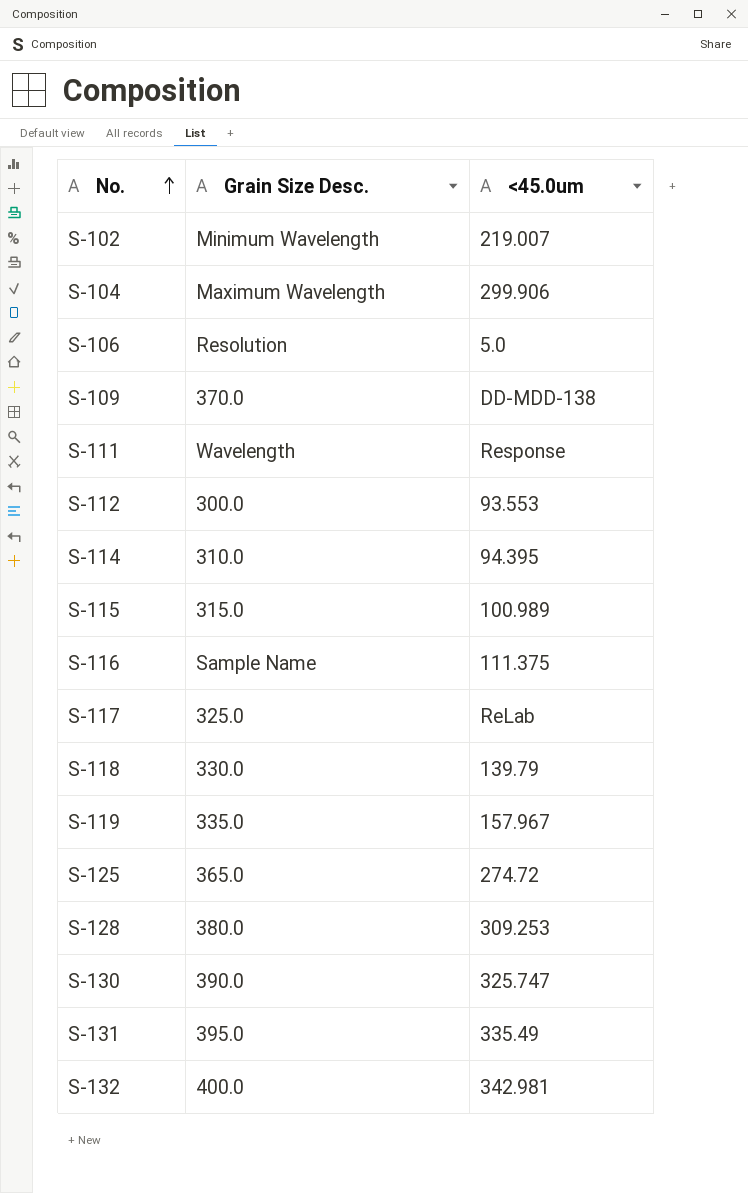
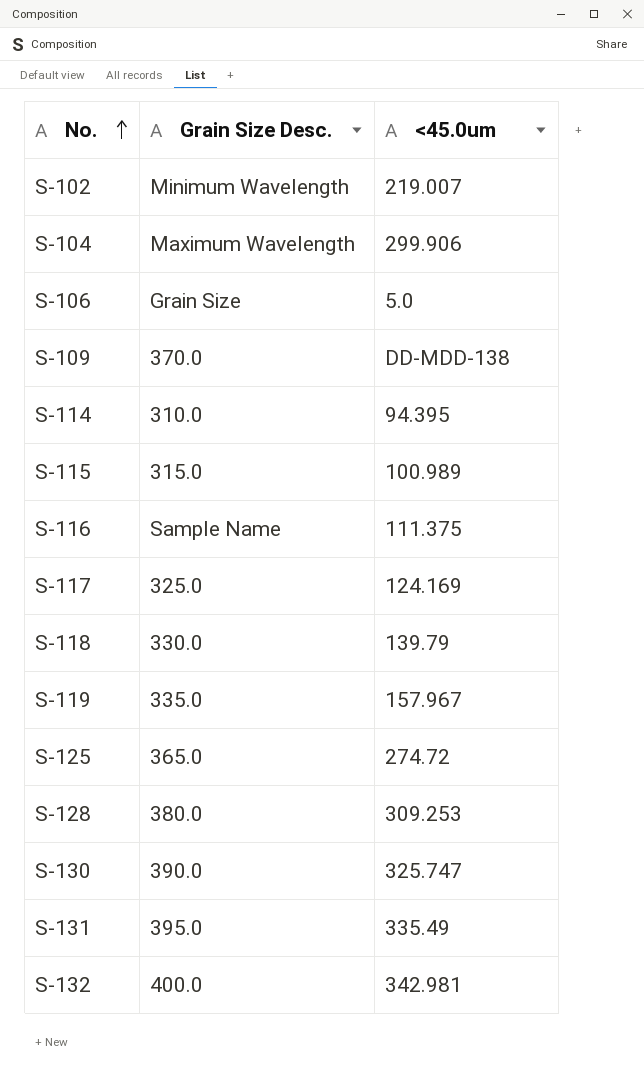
row S-111: Wavelength | Response -> none
row S-112: 300.0 | 93.553 -> none
S-106 | Grain Size Desc.: Resolution -> Grain Size
S-117 | <45.0um: ReLab -> 124.169

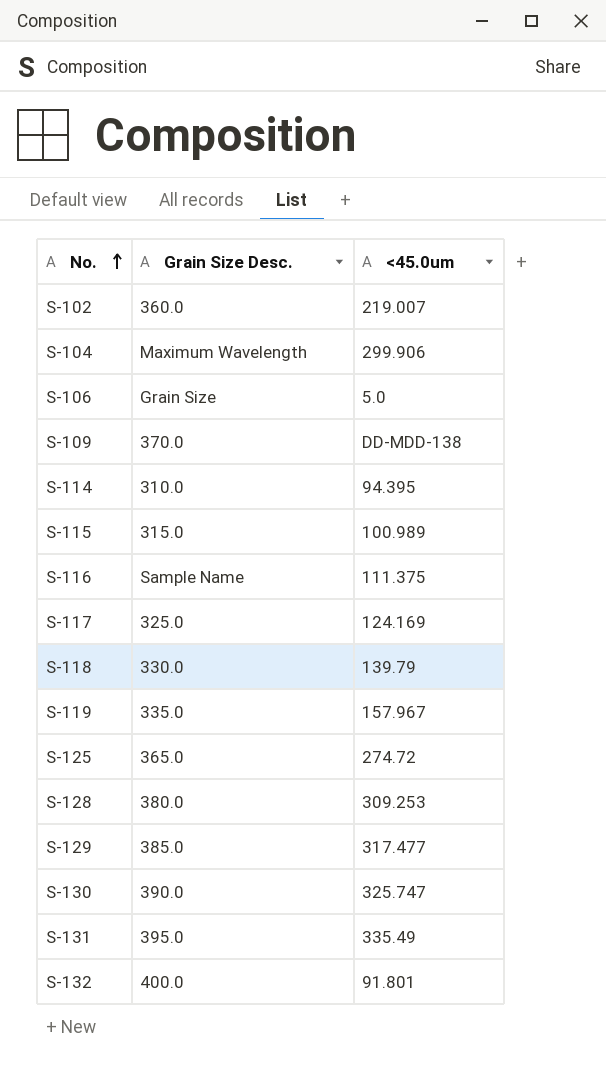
S-102 | Grain Size Desc.: Minimum Wavelength -> 360.0
row S-129: none -> 385.0 | 317.477
S-132 | <45.0um: 342.981 -> 91.801

